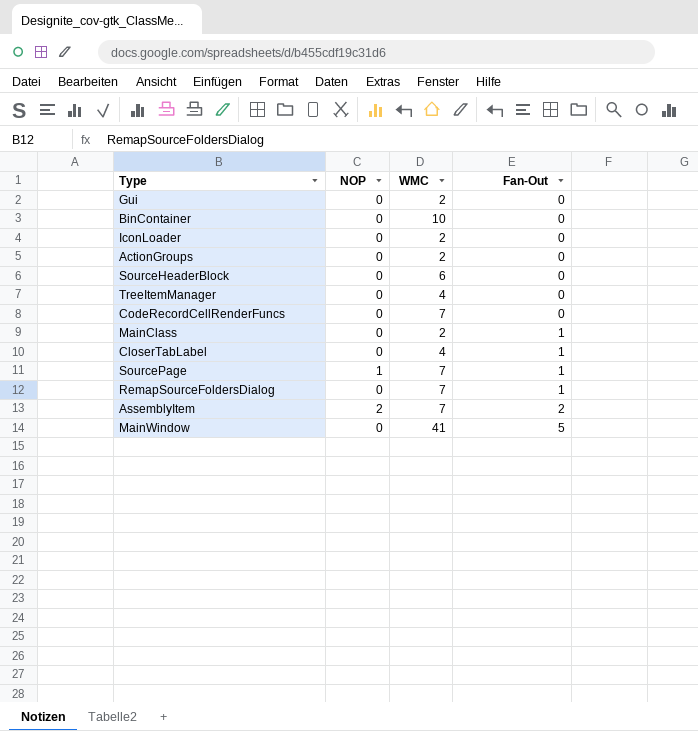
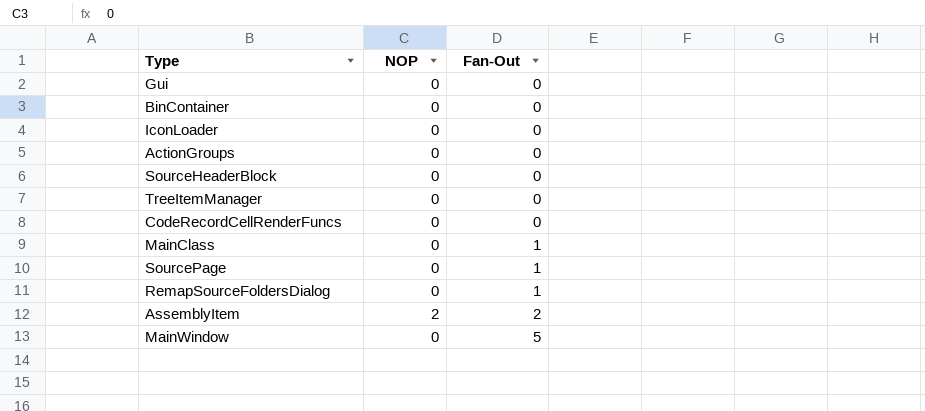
column WMC | position: 3 -> none
row CloserTabLabel: 0 | 4 | 1 -> none
SourcePage | NOP: 1 -> 0

